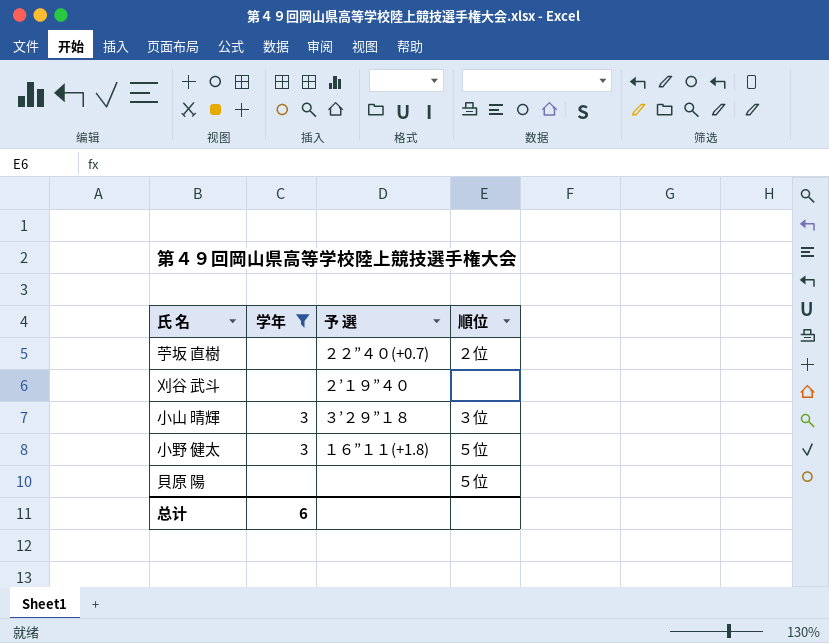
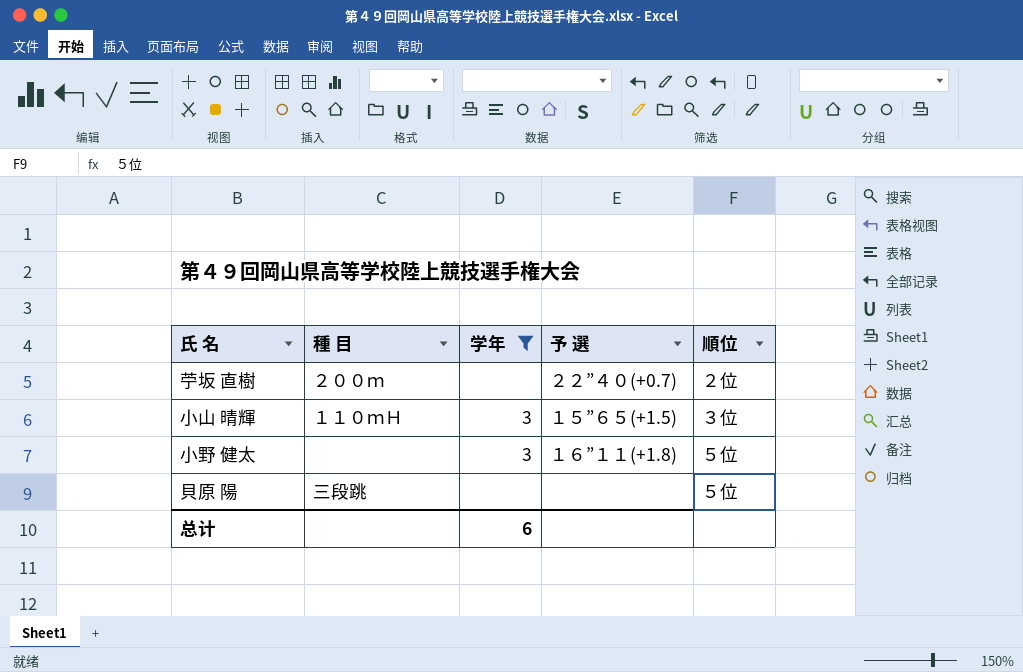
column 種 目 | position: none -> 2
row 刈谷 武斗: none | ２’１９”４０ | none -> none
小山 晴輝 | 予 選: ３’２９”１８ -> １５”６５(+1.5)

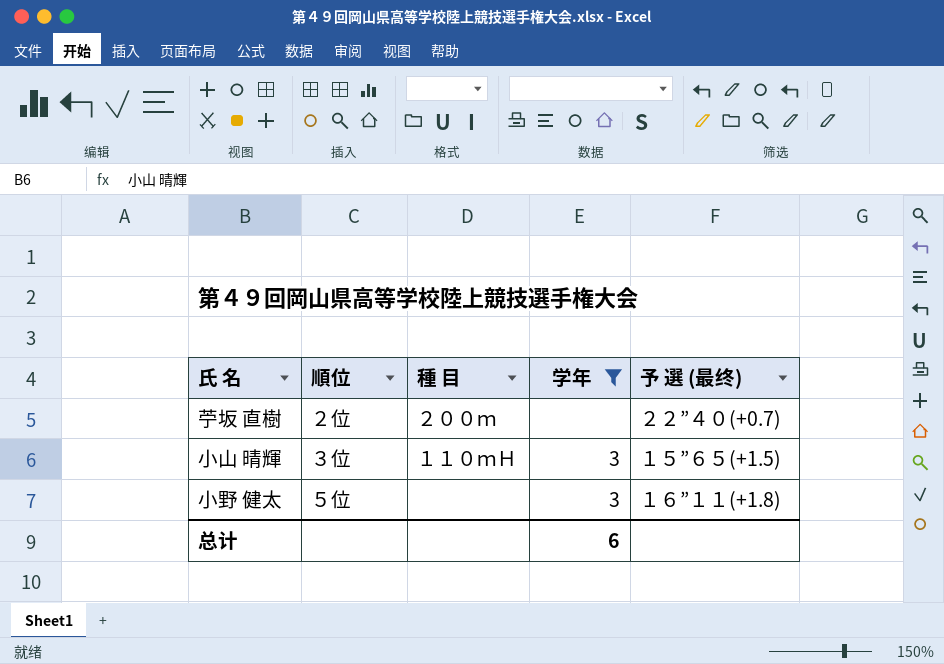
column 順位 | position: 5 -> 2
column name: 予 選 -> 予 選 (最终)
row 貝原 陽: 三段跳 | none | none | ５位 -> none

